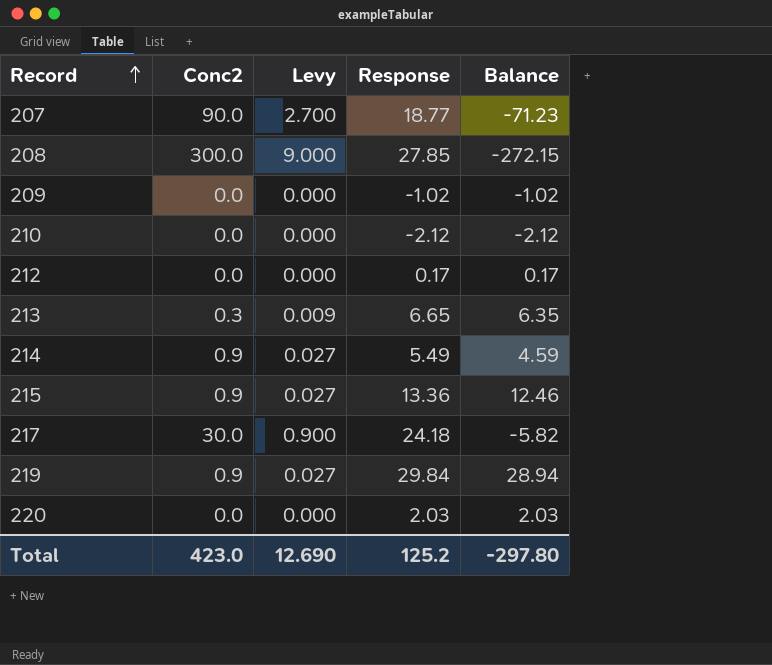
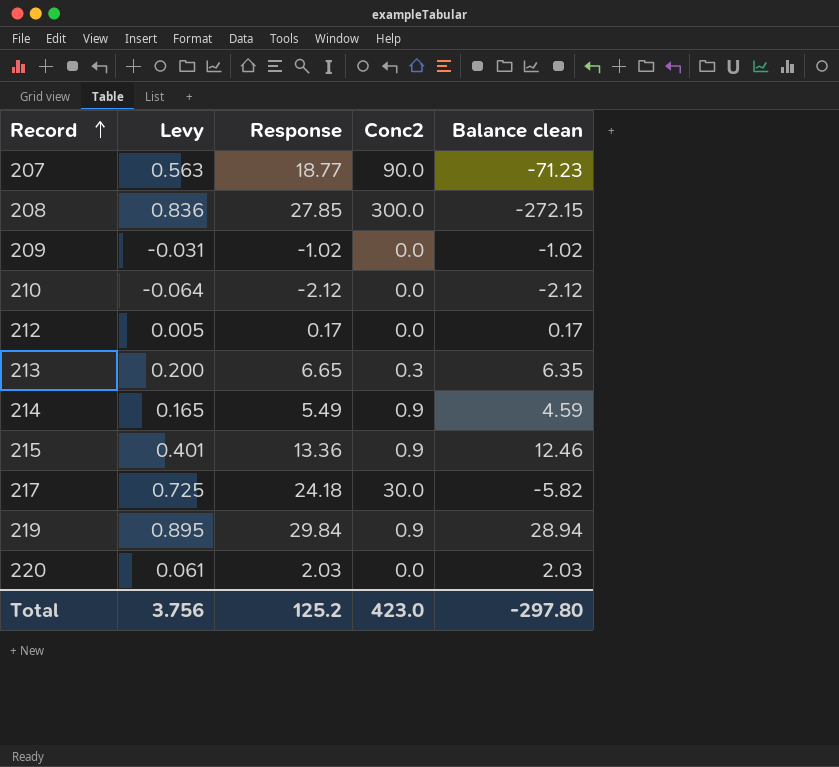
column Levy | formula: [Conc2] * 0.03 -> [Response] * 0.03
column Conc2 | position: 2 -> 4
column name: Balance -> Balance clean
Total | Levy: 12.690 -> 3.756

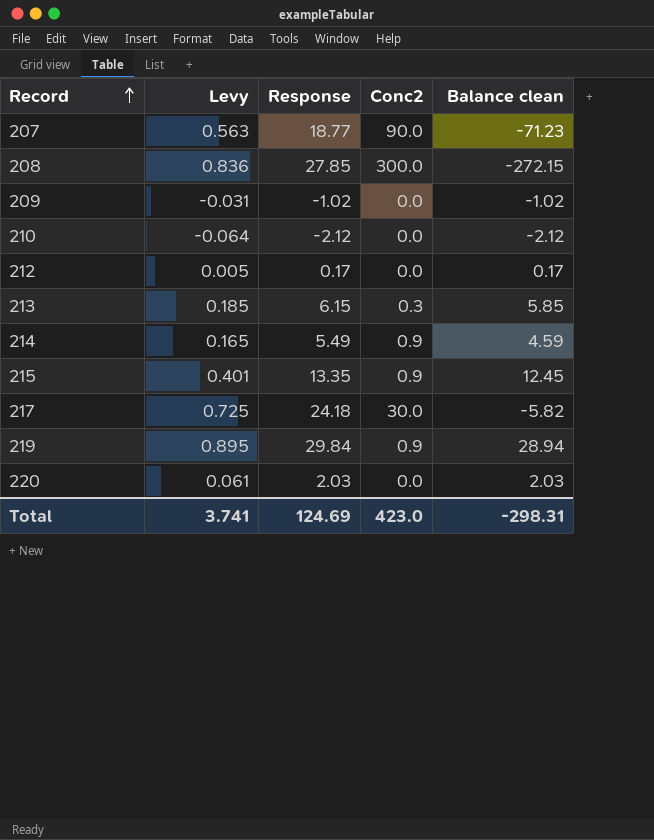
213 | Levy: 0.200 -> 0.185
213 | Response: 6.65 -> 6.15
213 | Balance clean: 6.35 -> 5.85
215 | Response: 13.36 -> 13.35
215 | Balance clean: 12.46 -> 12.45
Total | Levy: 3.756 -> 3.741
Total | Response: 125.2 -> 124.69
Total | Balance clean: -297.80 -> -298.31

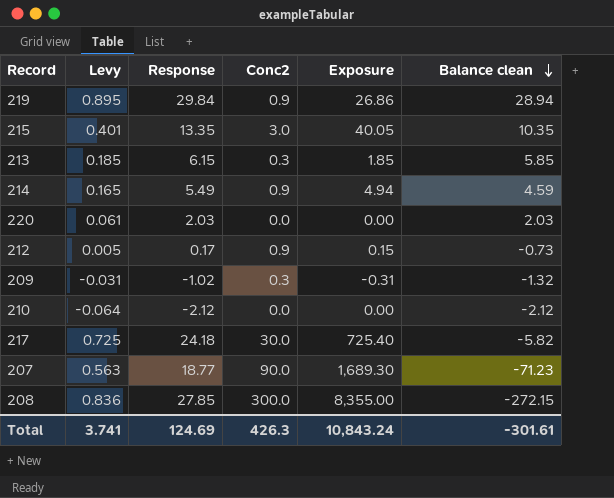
row order: Record ascending -> Balance clean descending
column Exposure | formula: none -> [Response] * [Conc2]
215 | Conc2: 0.9 -> 3.0
215 | Balance clean: 12.45 -> 10.35
212 | Conc2: 0.0 -> 0.9
212 | Balance clean: 0.17 -> -0.73
209 | Conc2: 0.0 -> 0.3
209 | Balance clean: -1.02 -> -1.32
Total | Conc2: 423.0 -> 426.3
Total | Balance clean: -298.31 -> -301.61

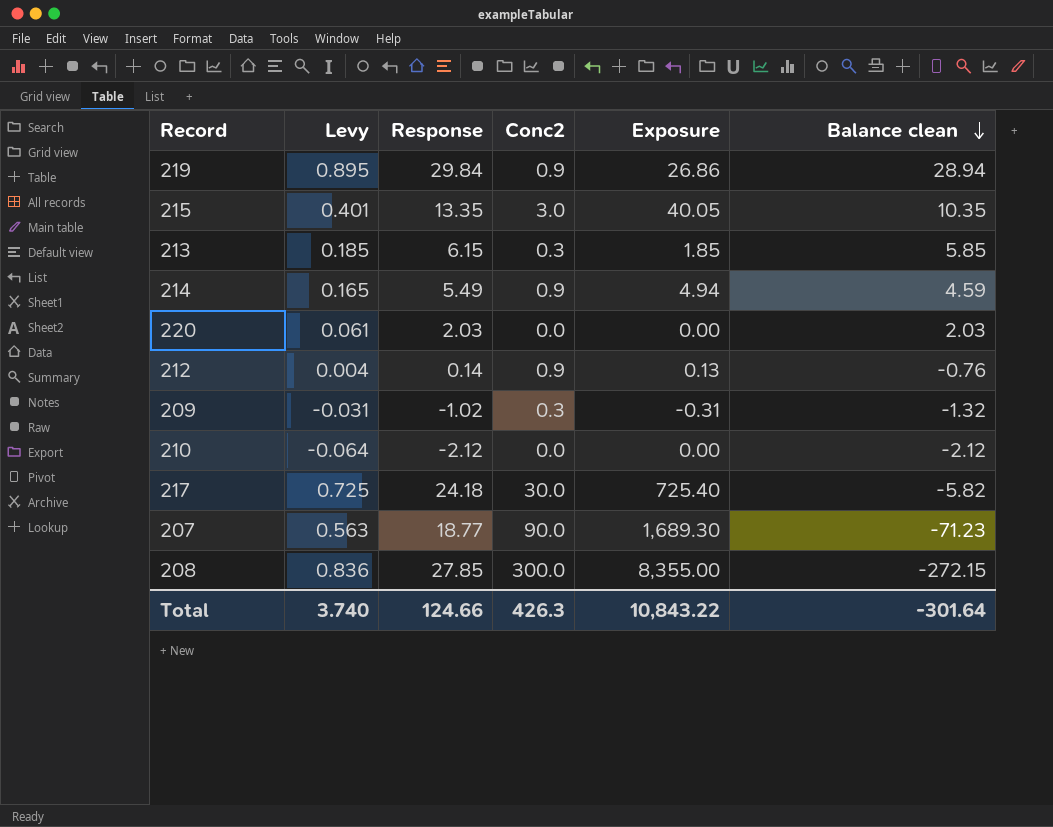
212 | Levy: 0.005 -> 0.004
212 | Response: 0.17 -> 0.14
212 | Exposure: 0.15 -> 0.13
212 | Balance clean: -0.73 -> -0.76
Total | Levy: 3.741 -> 3.740
Total | Response: 124.69 -> 124.66
Total | Exposure: 10,843.24 -> 10,843.22
Total | Balance clean: -301.61 -> -301.64

